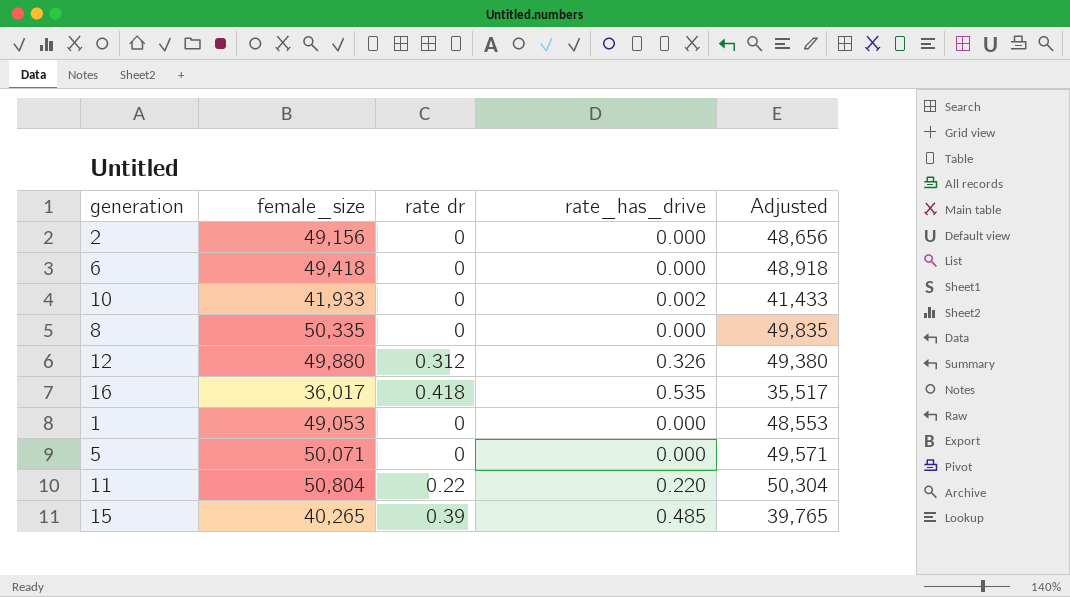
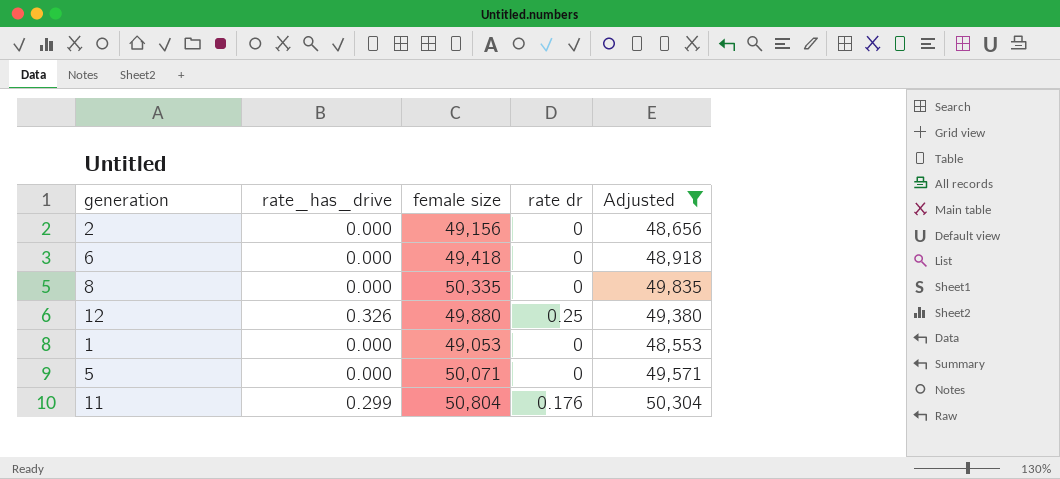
filter: none -> Adjusted >= 48,553
column rate_has_drive | position: 4 -> 2
column name: female_size -> female size
12 | rate dr: 0.312 -> 0.25
11 | rate_has_drive: 0.220 -> 0.299
11 | rate dr: 0.22 -> 0.176

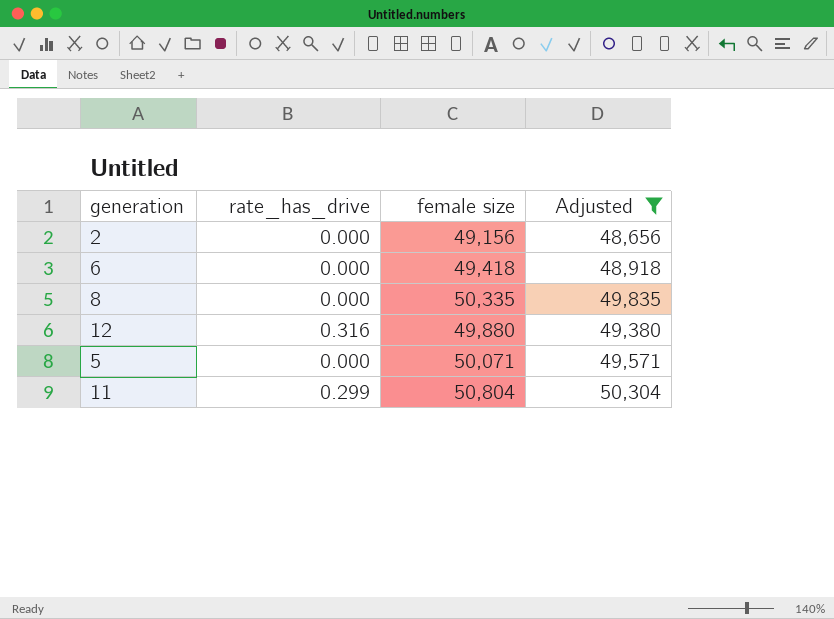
column rate dr | position: 4 -> none
row 1: 0.000 | 49,053 | 0 | 48,553 -> none
12 | rate_has_drive: 0.326 -> 0.316

